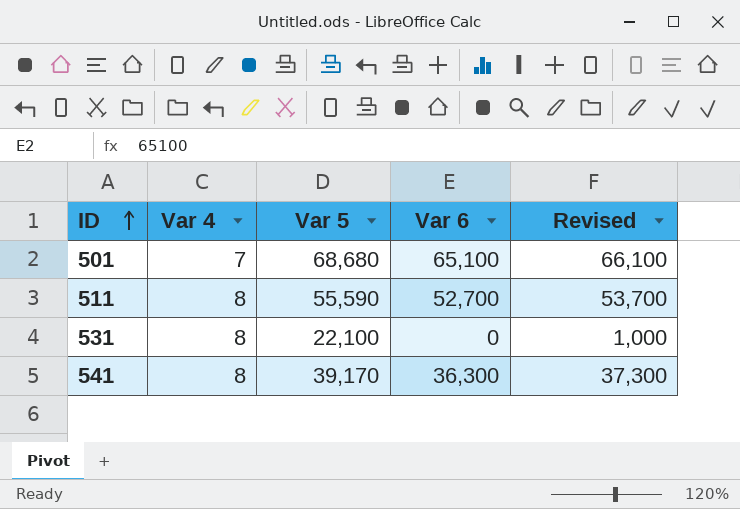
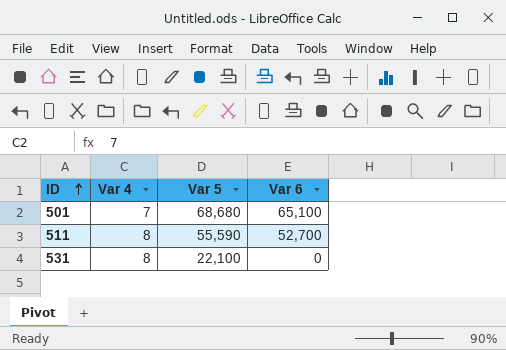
column Revised | formula: [Var 6] + 1000 -> none
row 541: 8 | 39,170 | 36,300 | 37,300 -> none

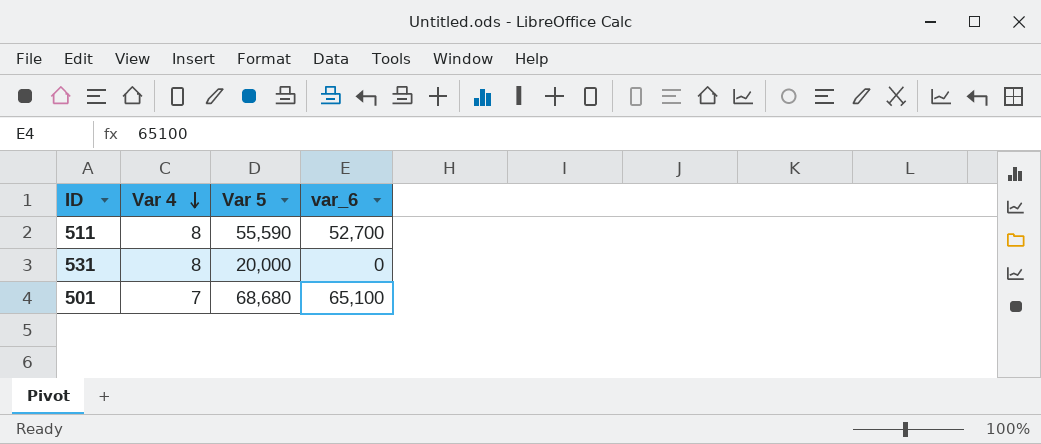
row order: ID ascending -> Var 4 descending
column name: Var 6 -> var_6
531 | Var 5: 22,100 -> 20,000

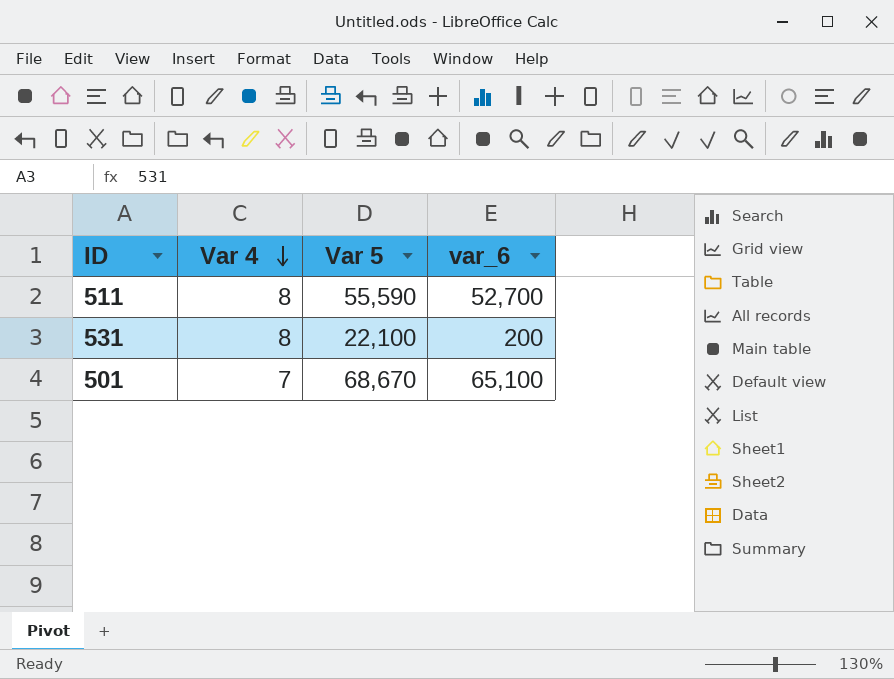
531 | Var 5: 20,000 -> 22,100
531 | var_6: 0 -> 200
501 | Var 5: 68,680 -> 68,670

